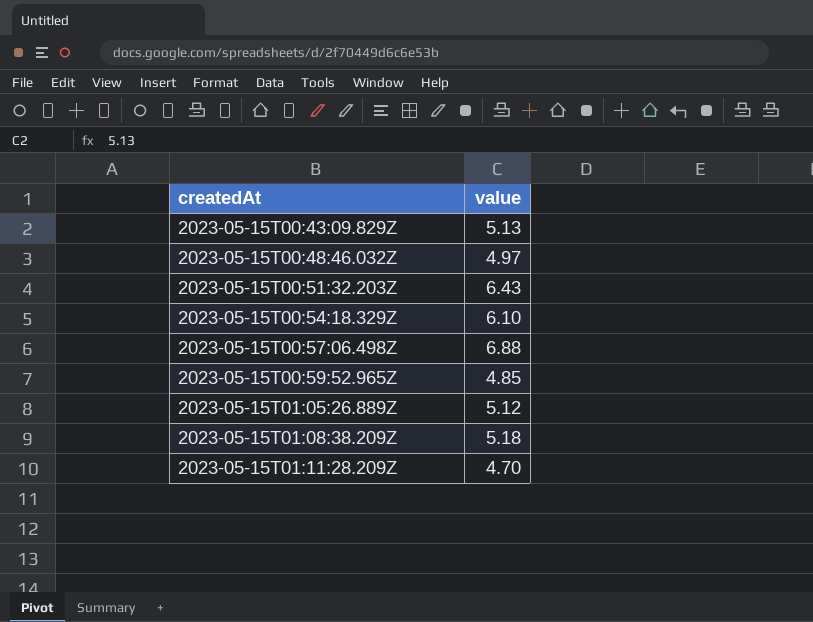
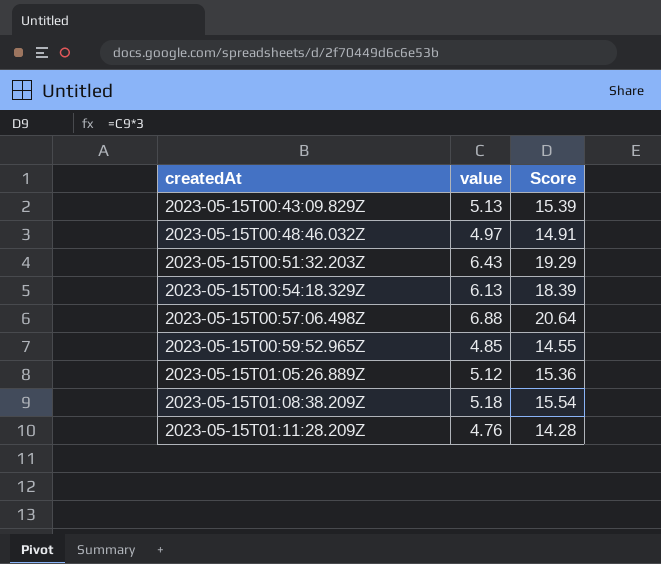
column Score | formula: none -> [value] * 3
2023-05-15T00:54:18.329Z | value: 6.10 -> 6.13
2023-05-15T01:11:28.209Z | value: 4.70 -> 4.76

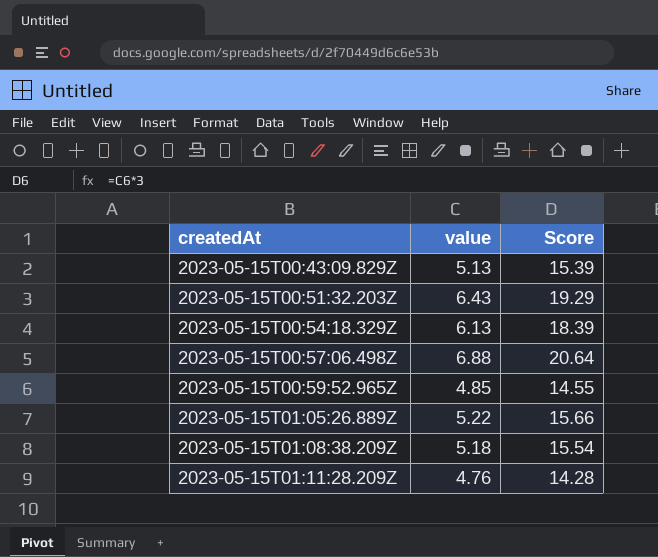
row 2023-05-15T00:48:46.032Z: 4.97 | 14.91 -> none
2023-05-15T01:05:26.889Z | value: 5.12 -> 5.22
2023-05-15T01:05:26.889Z | Score: 15.36 -> 15.66

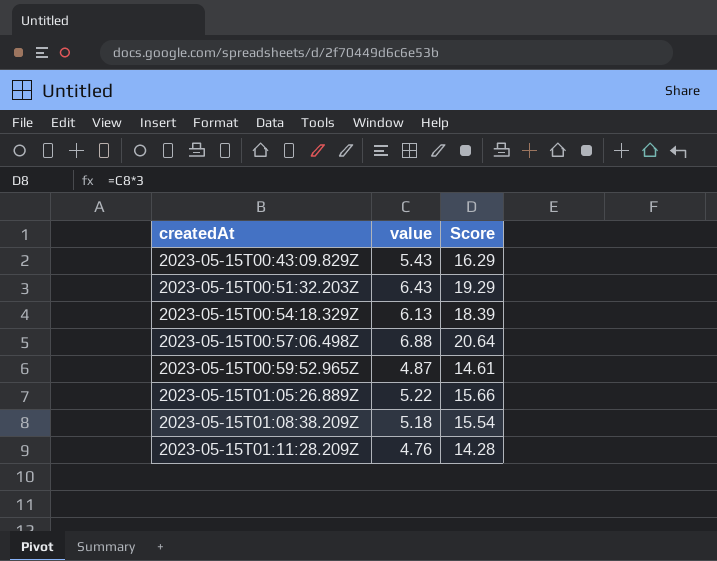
2023-05-15T00:43:09.829Z | value: 5.13 -> 5.43
2023-05-15T00:43:09.829Z | Score: 15.39 -> 16.29
2023-05-15T00:59:52.965Z | value: 4.85 -> 4.87
2023-05-15T00:59:52.965Z | Score: 14.55 -> 14.61

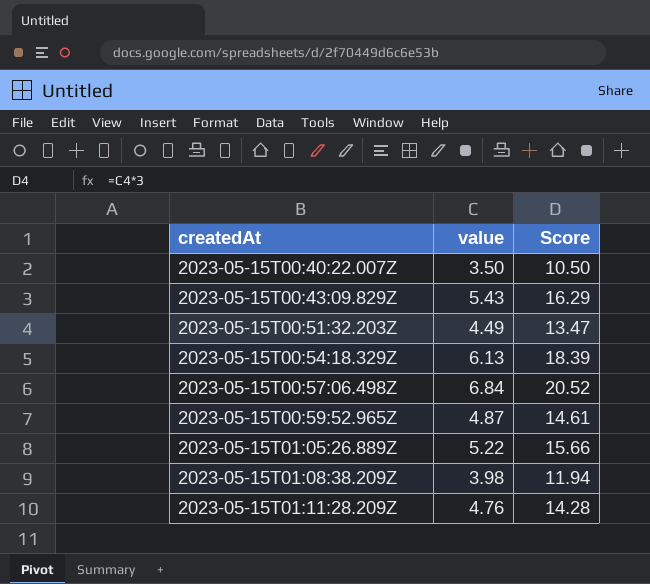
row 2023-05-15T00:40:22.007Z: none -> 3.50 | 10.50
2023-05-15T00:51:32.203Z | value: 6.43 -> 4.49
2023-05-15T00:51:32.203Z | Score: 19.29 -> 13.47
2023-05-15T00:57:06.498Z | value: 6.88 -> 6.84
2023-05-15T00:57:06.498Z | Score: 20.64 -> 20.52
2023-05-15T01:08:38.209Z | value: 5.18 -> 3.98
2023-05-15T01:08:38.209Z | Score: 15.54 -> 11.94

